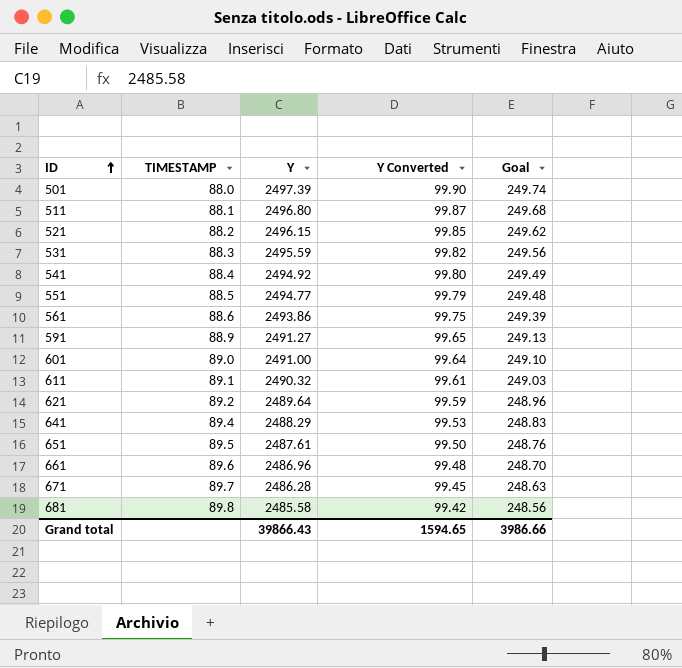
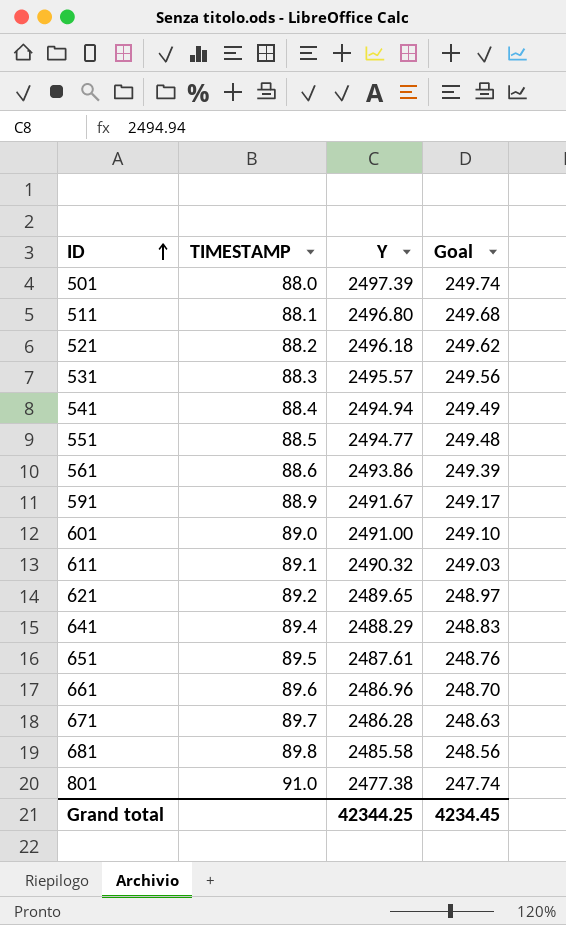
column Y Converted | formula: [Y] * 0.04 -> none
521 | Y: 2496.15 -> 2496.18
531 | Y: 2495.59 -> 2495.57
541 | Y: 2494.92 -> 2494.94
591 | Y: 2491.27 -> 2491.67
591 | Goal: 249.13 -> 249.17
621 | Y: 2489.64 -> 2489.65
621 | Goal: 248.96 -> 248.97
row 801: none -> 91.0 | 2477.38 | 247.74
Grand total | Y: 39866.43 -> 42344.25
Grand total | Goal: 3986.66 -> 4234.45

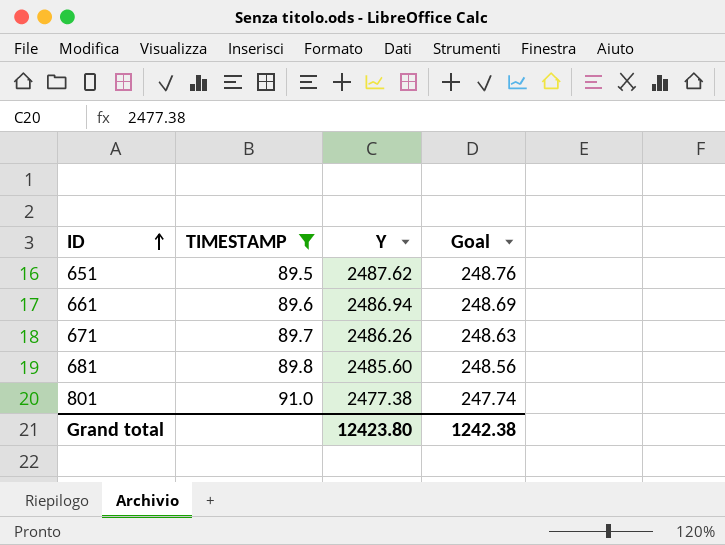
filter: none -> TIMESTAMP >= 89.5
651 | Y: 2487.61 -> 2487.62
661 | Y: 2486.96 -> 2486.94
661 | Goal: 248.70 -> 248.69
671 | Y: 2486.28 -> 2486.26
681 | Y: 2485.58 -> 2485.60
Grand total | Y: 42344.25 -> 12423.80
Grand total | Goal: 4234.45 -> 1242.38

